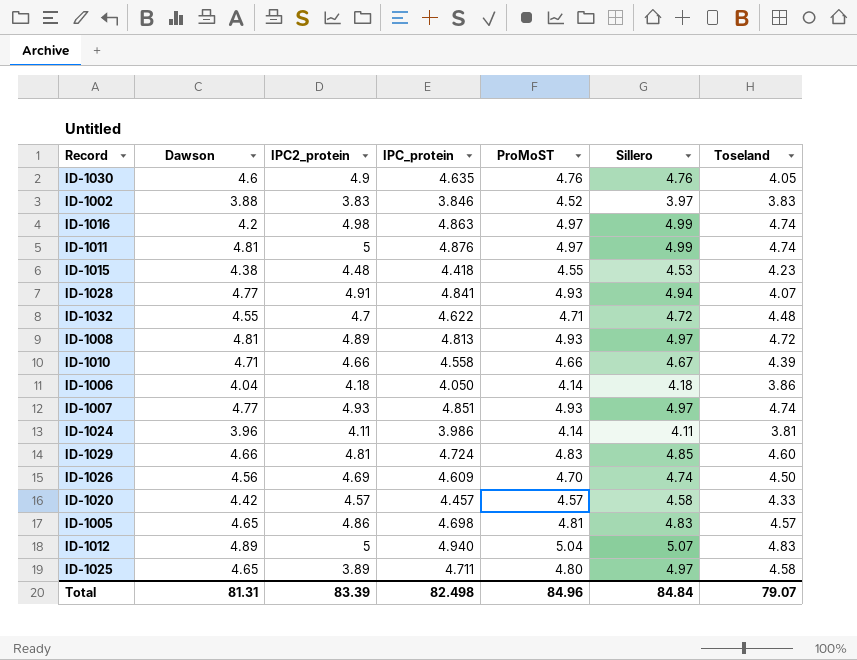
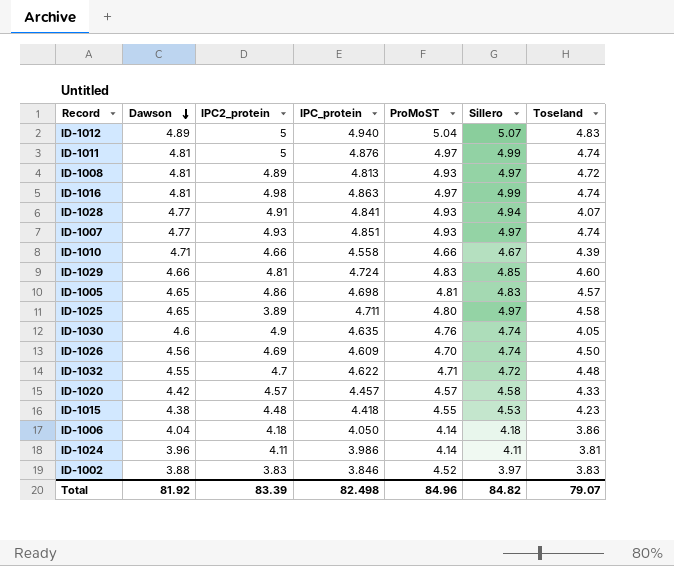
row order: none -> Dawson descending
ID-1016 | Dawson: 4.2 -> 4.81
ID-1030 | Sillero: 4.76 -> 4.74
Total | Dawson: 81.31 -> 81.92
Total | Sillero: 84.84 -> 84.82

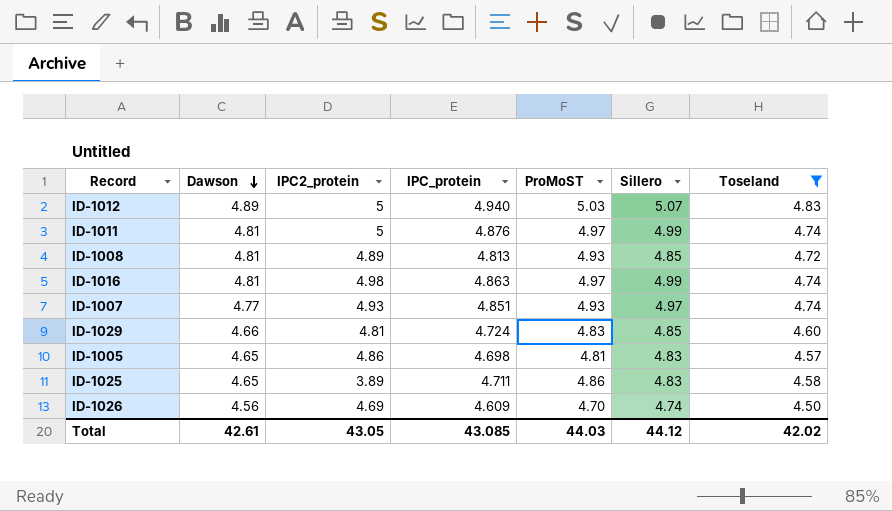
filter: none -> Toseland >= 4.50
ID-1012 | ProMoST: 5.04 -> 5.03
ID-1008 | Sillero: 4.97 -> 4.85
ID-1025 | ProMoST: 4.80 -> 4.86
ID-1025 | Sillero: 4.97 -> 4.83
Total | Dawson: 81.92 -> 42.61
Total | IPC2_protein: 83.39 -> 43.05
Total | IPC_protein: 82.498 -> 43.085
Total | ProMoST: 84.96 -> 44.03
Total | Sillero: 84.82 -> 44.12
Total | Toseland: 79.07 -> 42.02

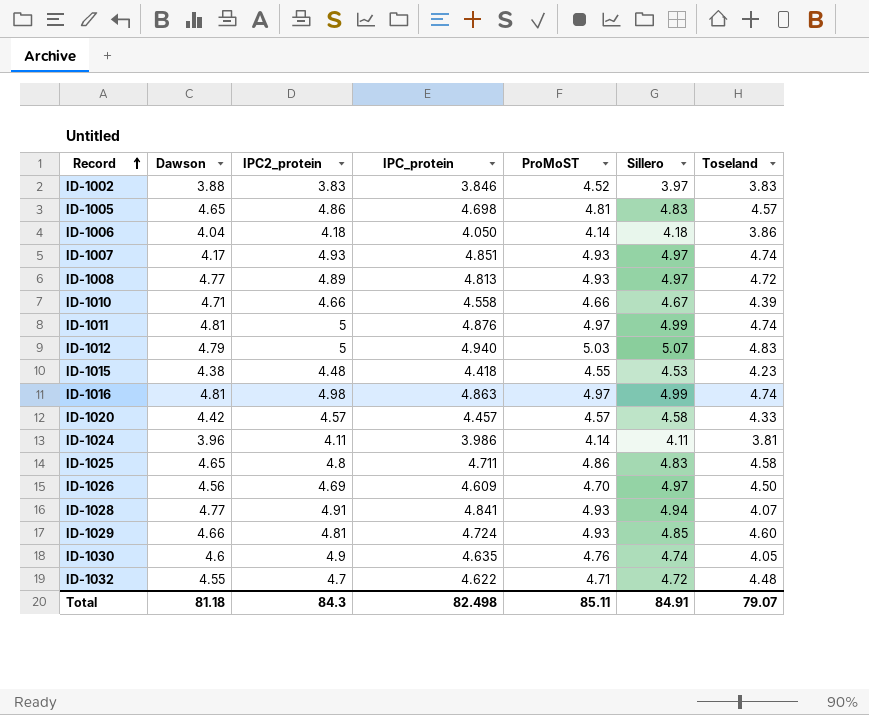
filter: Toseland >= 4.50 -> none
row order: Dawson descending -> Record ascending
ID-1007 | Dawson: 4.77 -> 4.17
ID-1008 | Dawson: 4.81 -> 4.77
ID-1008 | Sillero: 4.85 -> 4.97
ID-1012 | Dawson: 4.89 -> 4.79
ID-1025 | IPC2_protein: 3.89 -> 4.8
ID-1026 | Sillero: 4.74 -> 4.97
ID-1029 | ProMoST: 4.83 -> 4.93
Total | Dawson: 42.61 -> 81.18
Total | IPC2_protein: 43.05 -> 84.3
Total | IPC_protein: 43.085 -> 82.498
Total | ProMoST: 44.03 -> 85.11
Total | Sillero: 44.12 -> 84.91
Total | Toseland: 42.02 -> 79.07

